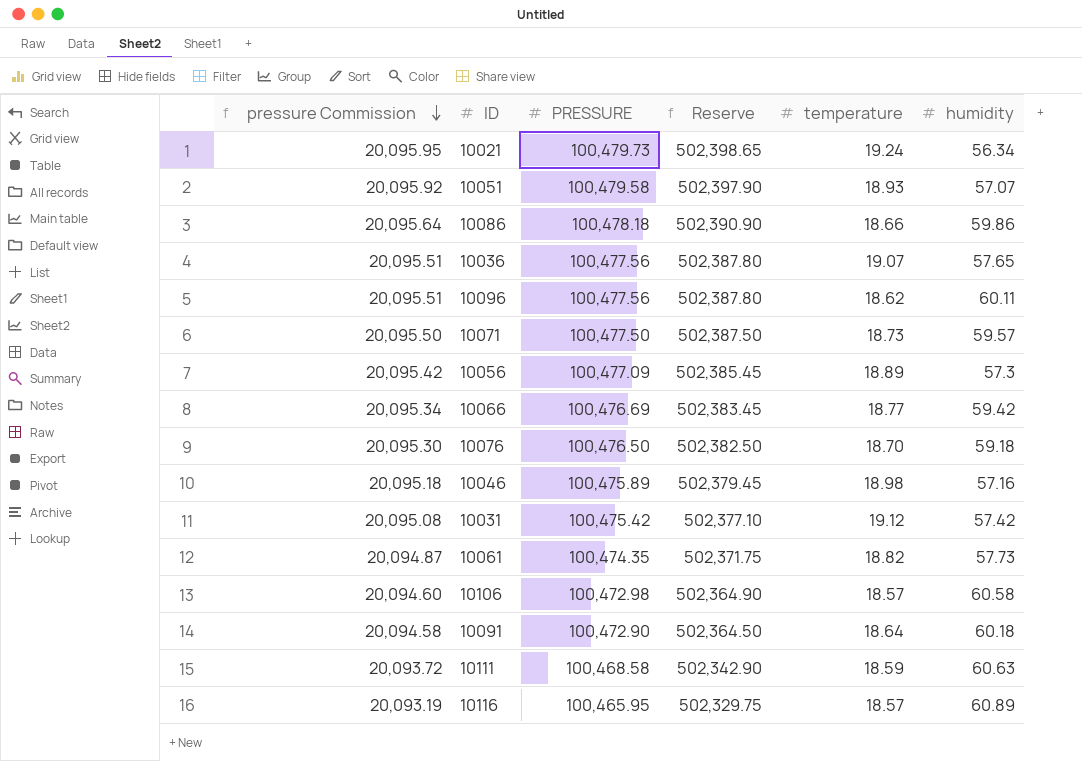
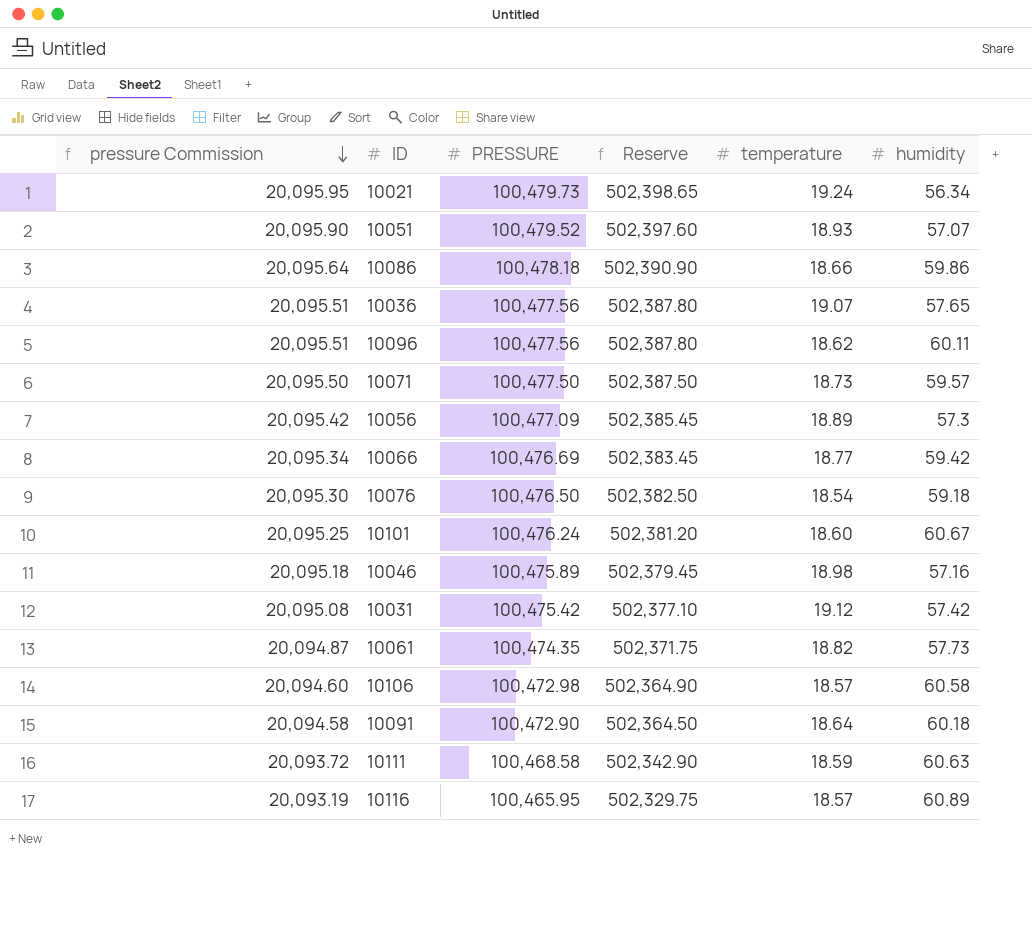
10051 | pressure Commission: 20,095.92 -> 20,095.90
10051 | PRESSURE: 100,479.58 -> 100,479.52
10051 | Reserve: 502,397.90 -> 502,397.60
10076 | temperature: 18.70 -> 18.54
row 10101: none -> 20,095.25 | 100,476.24 | 502,381.20 | 18.60 | 60.67

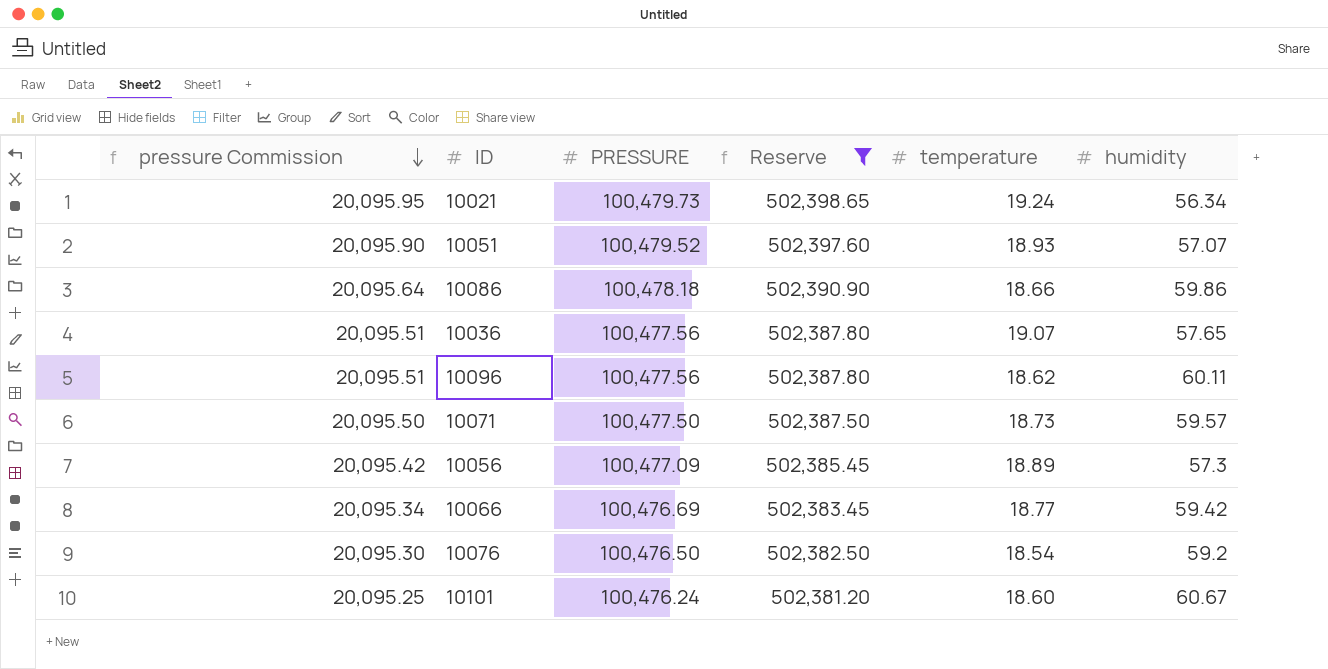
filter: none -> Reserve >= 502,381.20
10076 | humidity: 59.18 -> 59.2

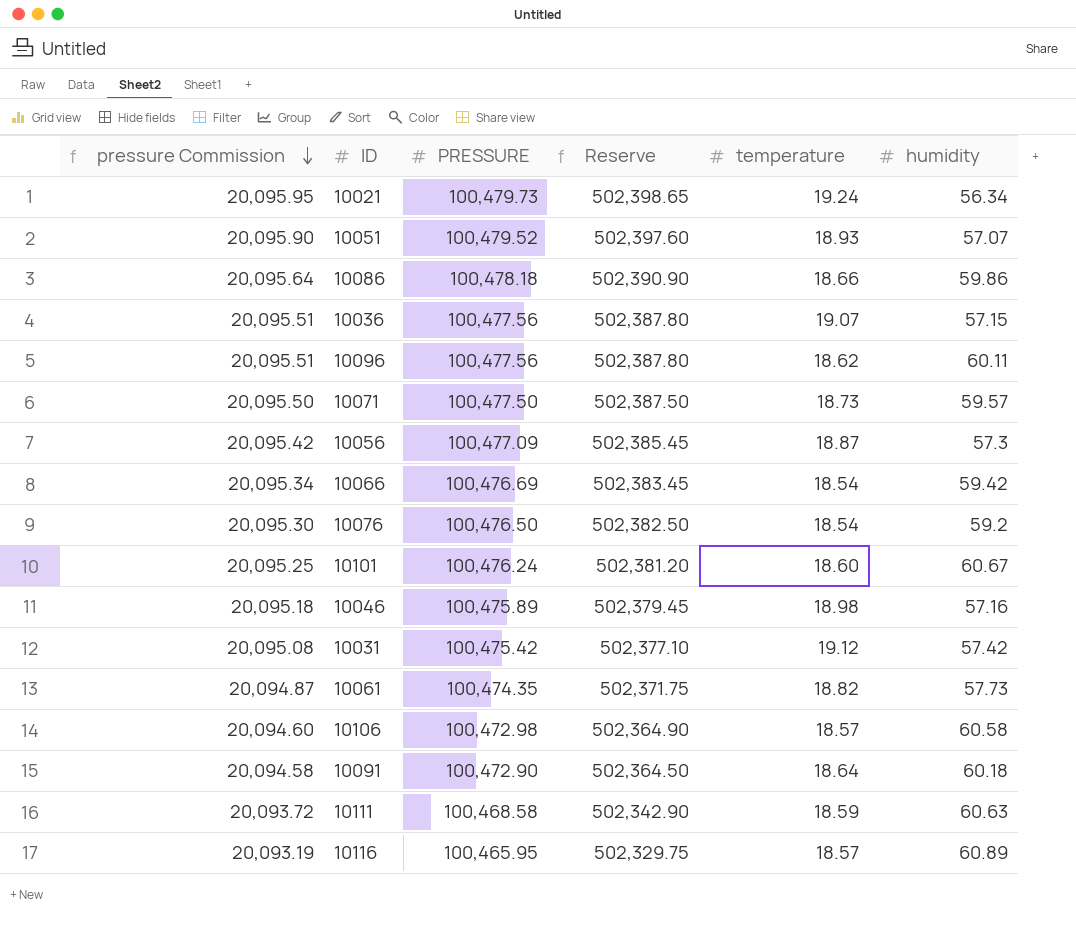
filter: Reserve >= 502,381.20 -> none
10036 | humidity: 57.65 -> 57.15
10056 | temperature: 18.89 -> 18.87
10066 | temperature: 18.77 -> 18.54

